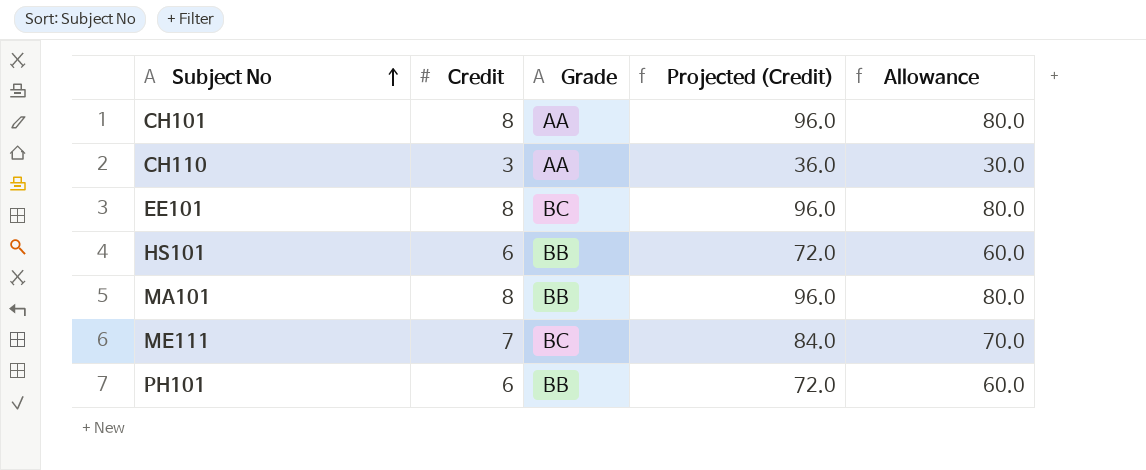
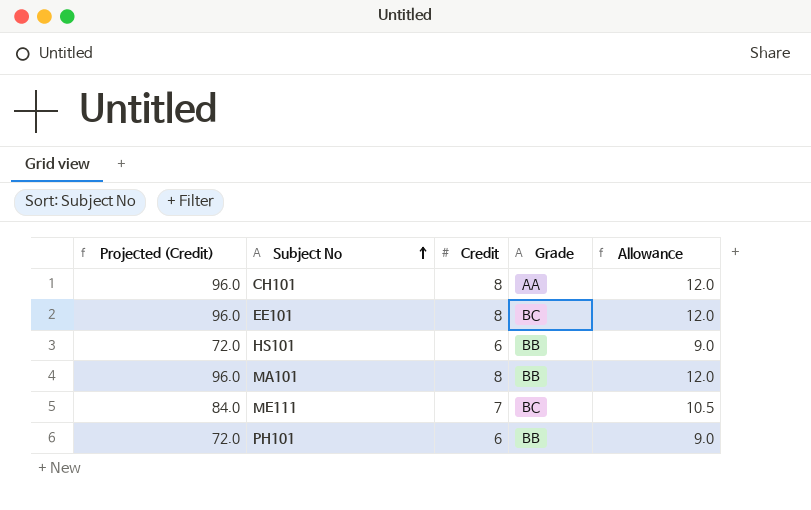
column Projected (Credit) | position: 4 -> 1
column Allowance | formula: [Credit] * 10 -> [Credit] * 1.5
row CH110: 3 | AA | 36.0 | 30.0 -> none

